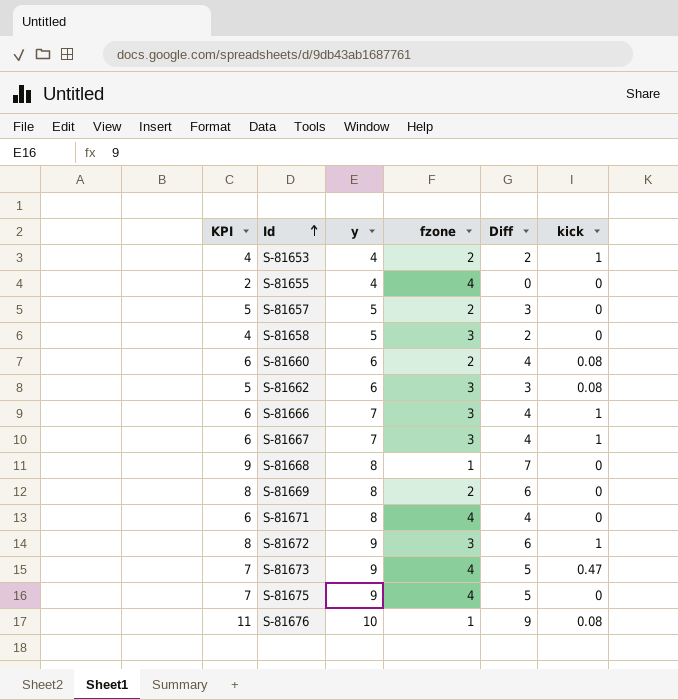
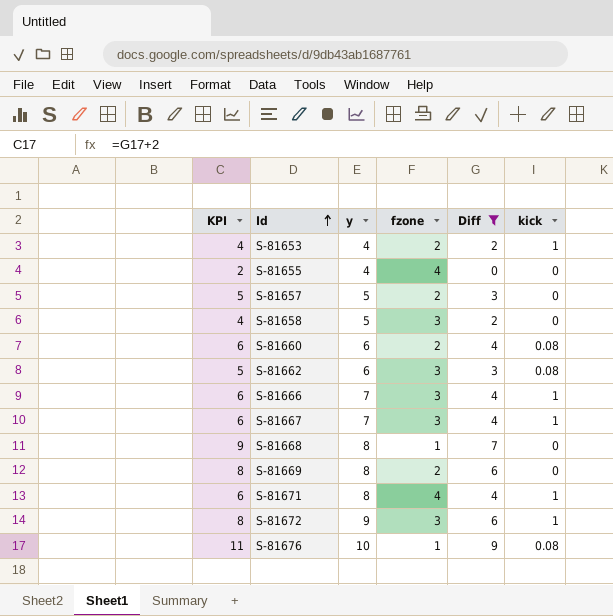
filter: none -> Diff != 5
S-81671 | kick: 0 -> 1

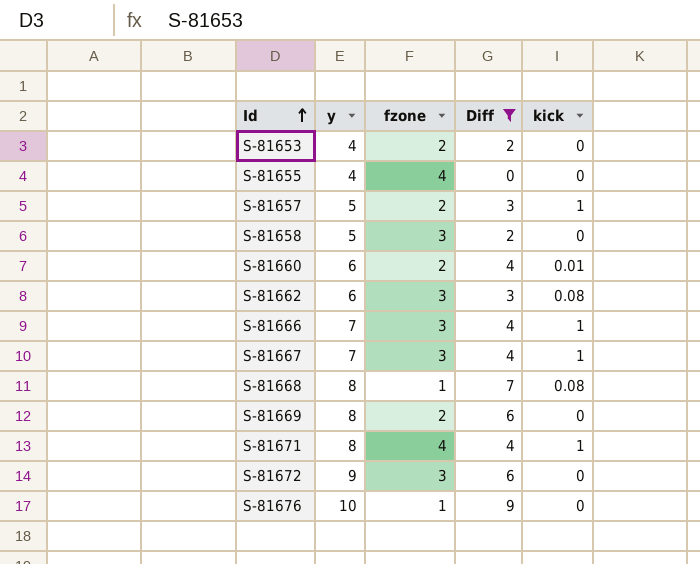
column KPI | formula: [Diff] + 2 -> none
S-81653 | kick: 1 -> 0
S-81657 | kick: 0 -> 1
S-81660 | kick: 0.08 -> 0.01
S-81668 | kick: 0 -> 0.08
S-81672 | kick: 1 -> 0
S-81676 | kick: 0.08 -> 0

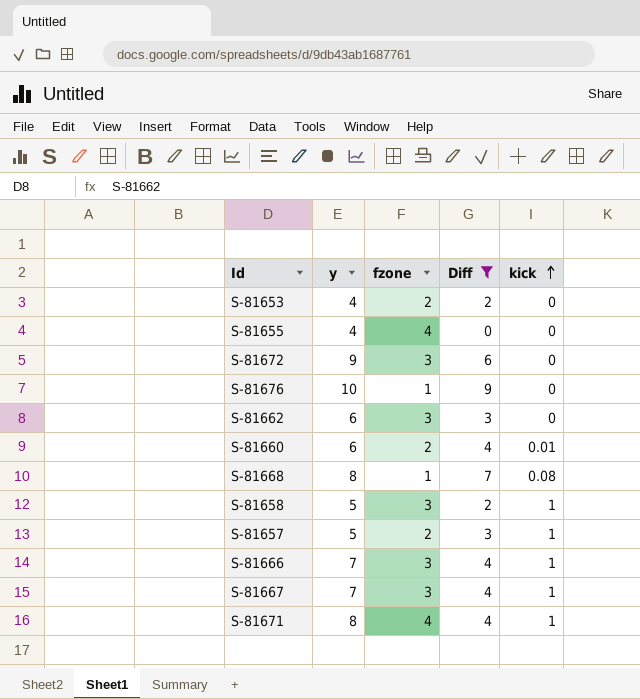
row order: Id ascending -> kick ascending
row S-81669: 8 | 2 | 6 | 0 -> none
S-81662 | kick: 0.08 -> 0
S-81658 | kick: 0 -> 1

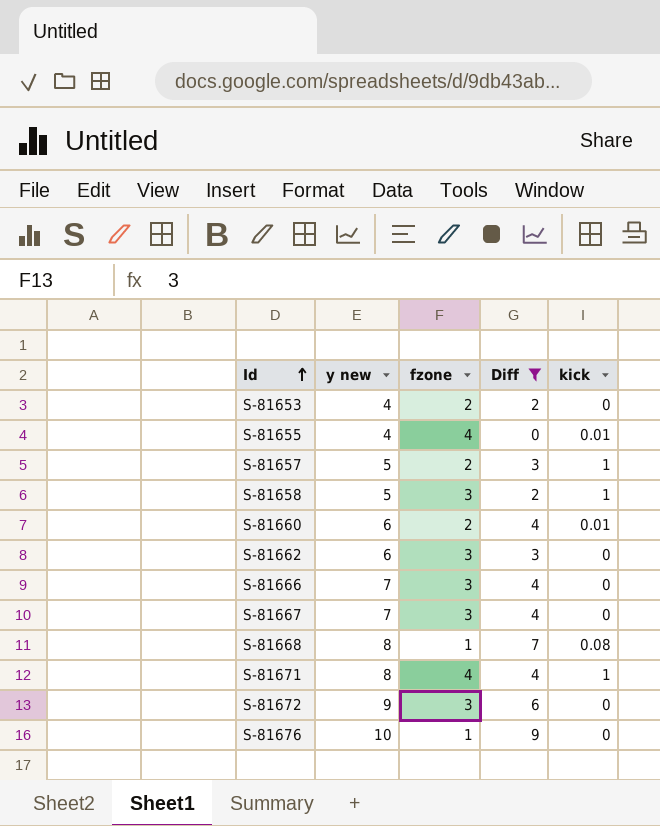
row order: kick ascending -> Id ascending
column name: y -> y new
S-81655 | kick: 0 -> 0.01
S-81666 | kick: 1 -> 0
S-81667 | kick: 1 -> 0

